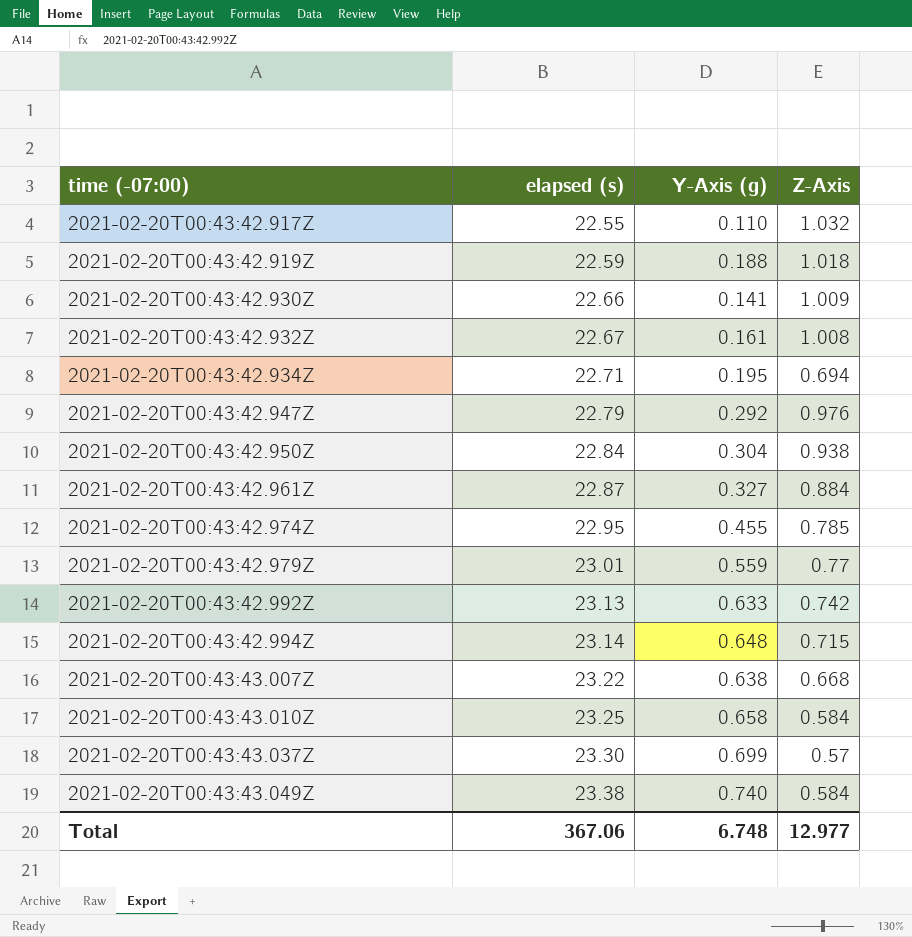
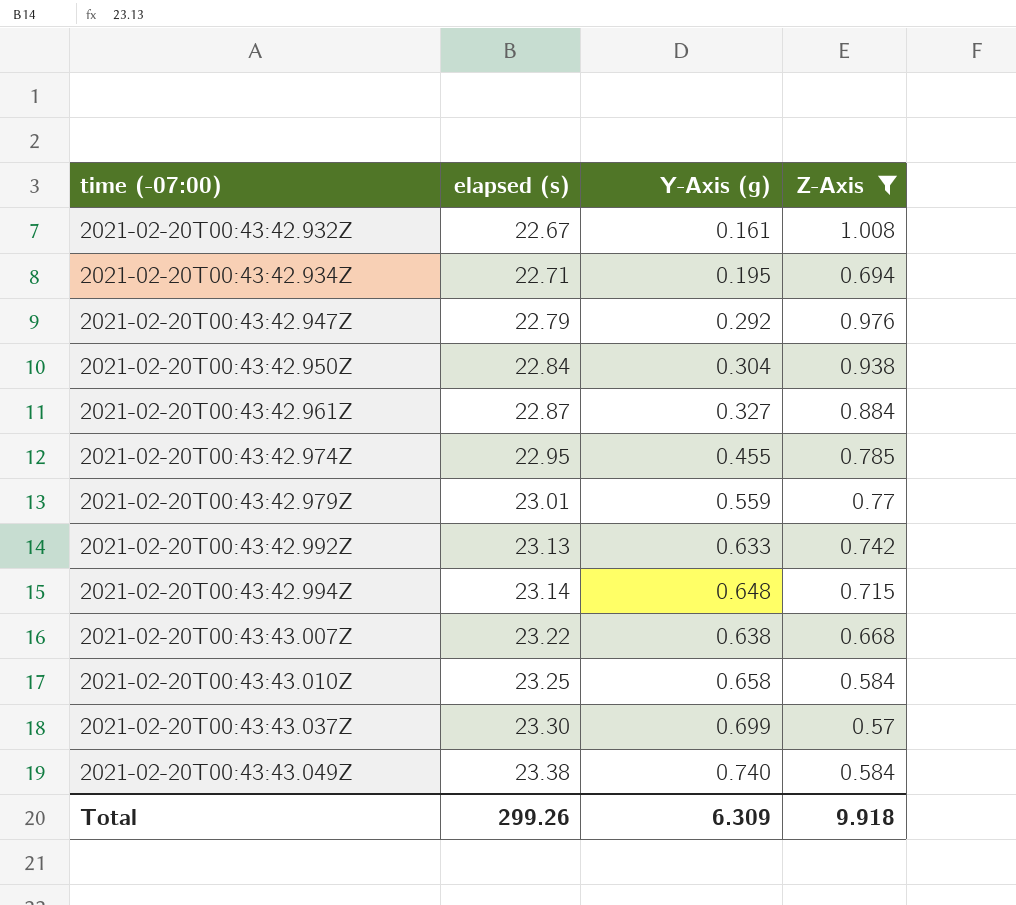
filter: none -> Z-Axis <= 1.008
Total | elapsed (s): 367.06 -> 299.26
Total | Y-Axis (g): 6.748 -> 6.309
Total | Z-Axis: 12.977 -> 9.918

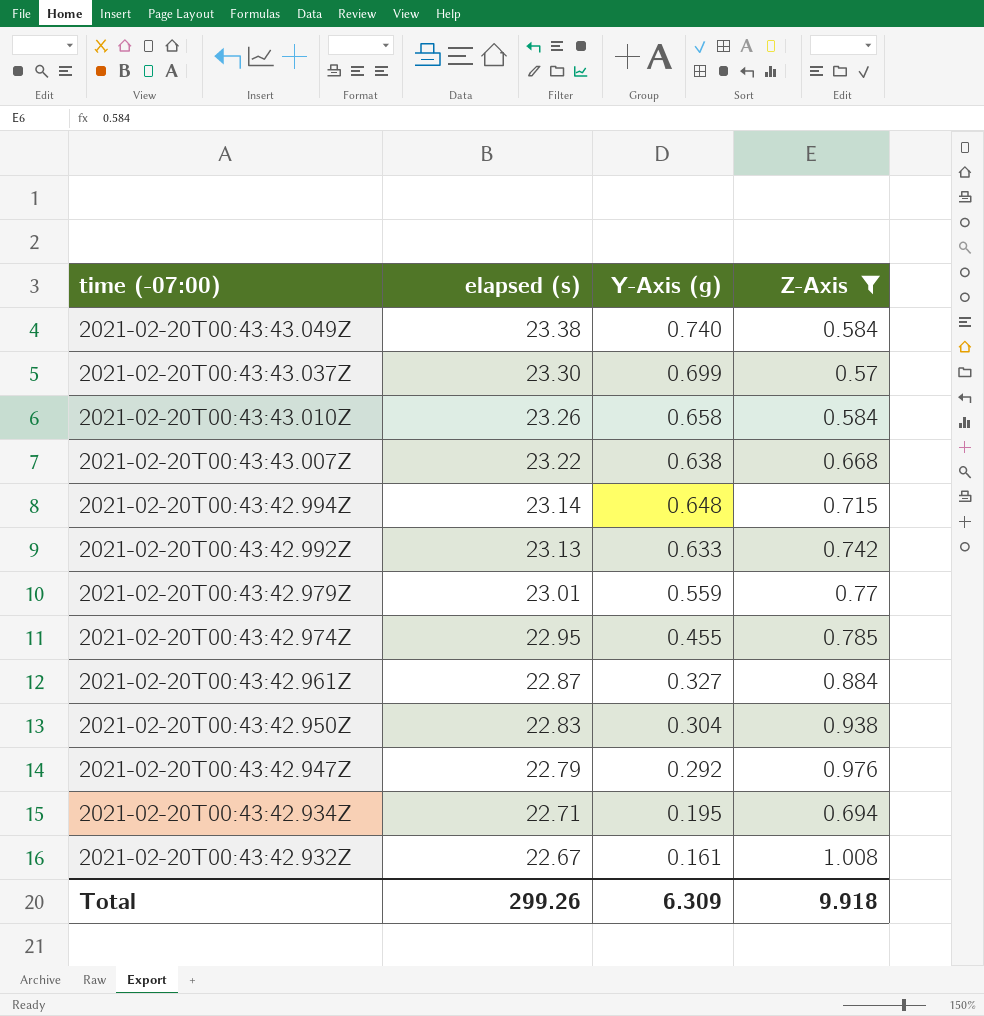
row order: time (-07:00) ascending -> time (-07:00) descending
2021-02-20T00:43:43.010Z | elapsed (s): 23.25 -> 23.26
2021-02-20T00:43:42.950Z | elapsed (s): 22.84 -> 22.83

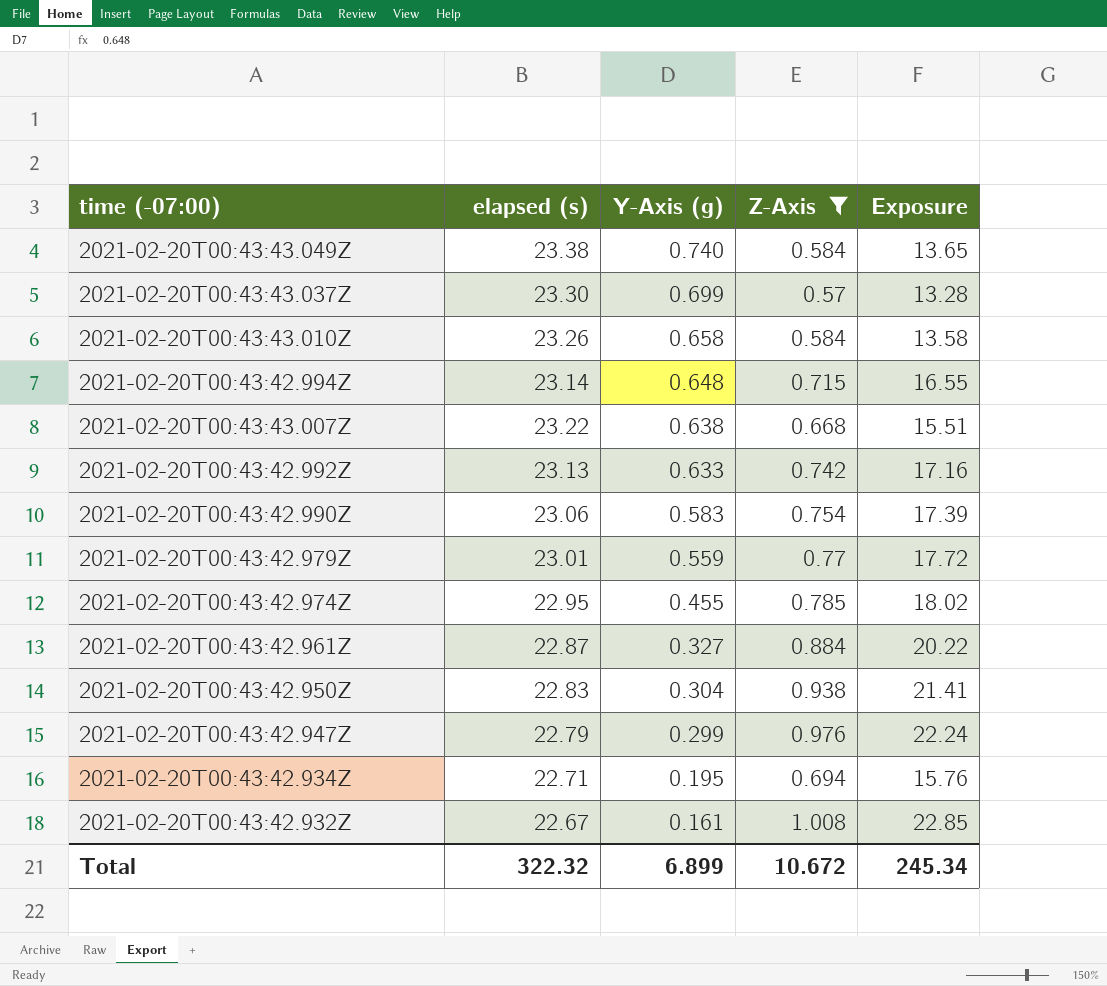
row order: time (-07:00) descending -> Y-Axis (g) descending
column Exposure | formula: none -> [elapsed (s)] * [Z-Axis]
row 2021-02-20T00:43:42.990Z: none -> 23.06 | 0.583 | 0.754 | 17.39
2021-02-20T00:43:42.947Z | Y-Axis (g): 0.292 -> 0.299
Total | elapsed (s): 299.26 -> 322.32
Total | Y-Axis (g): 6.309 -> 6.899
Total | Z-Axis: 9.918 -> 10.672

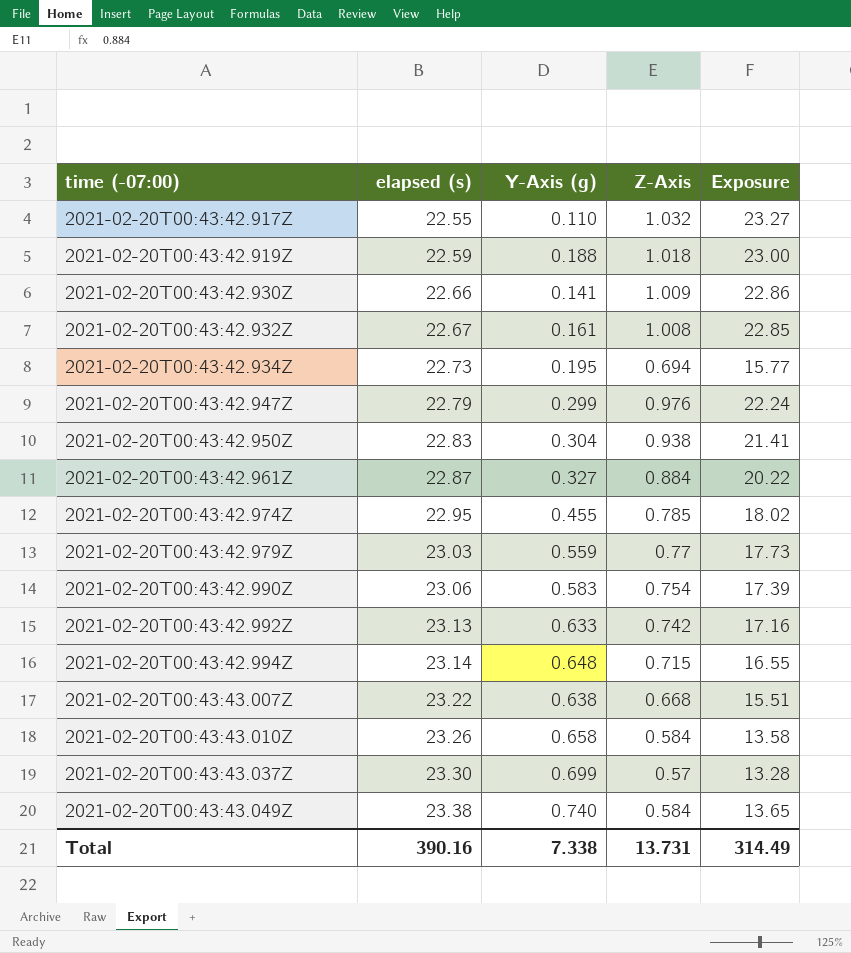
filter: Z-Axis <= 1.008 -> none
row order: Y-Axis (g) descending -> time (-07:00) ascending
2021-02-20T00:43:42.934Z | elapsed (s): 22.71 -> 22.73
2021-02-20T00:43:42.934Z | Exposure: 15.76 -> 15.77
2021-02-20T00:43:42.979Z | elapsed (s): 23.01 -> 23.03
2021-02-20T00:43:42.979Z | Exposure: 17.72 -> 17.73
Total | elapsed (s): 322.32 -> 390.16
Total | Y-Axis (g): 6.899 -> 7.338
Total | Z-Axis: 10.672 -> 13.731
Total | Exposure: 245.34 -> 314.49

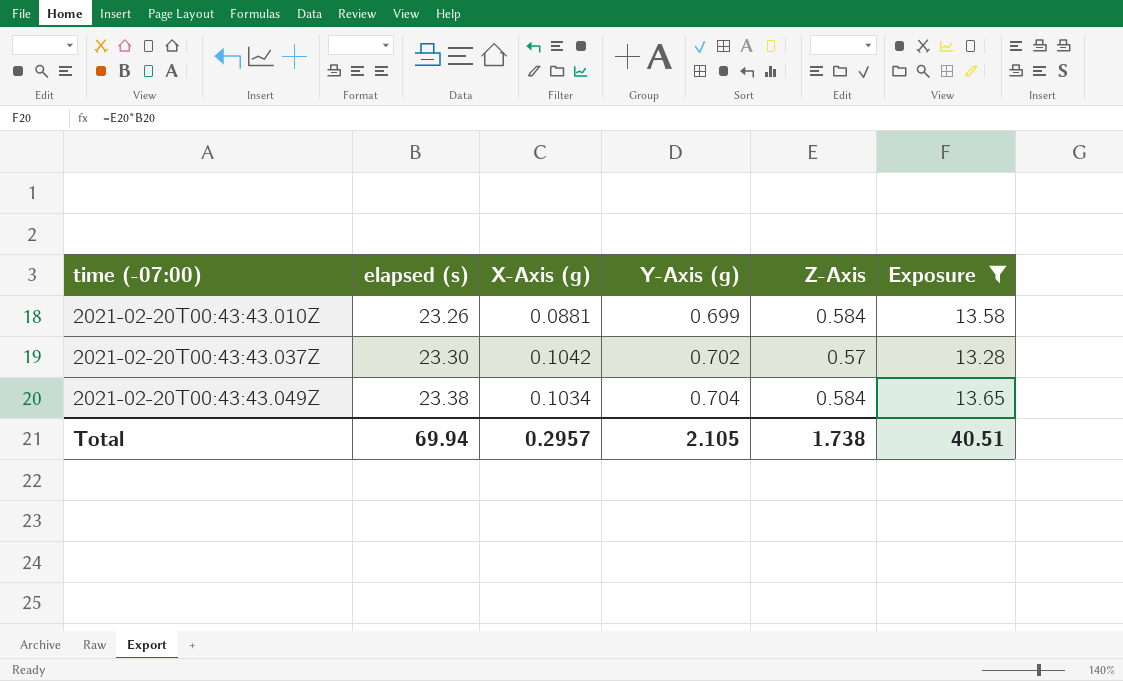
filter: none -> Exposure <= 13.65
column X-Axis (g) | position: none -> 3
2021-02-20T00:43:43.010Z | Y-Axis (g): 0.658 -> 0.699
2021-02-20T00:43:43.037Z | Y-Axis (g): 0.699 -> 0.702
2021-02-20T00:43:43.049Z | Y-Axis (g): 0.740 -> 0.704
Total | elapsed (s): 390.16 -> 69.94
Total | Y-Axis (g): 7.338 -> 2.105
Total | Z-Axis: 13.731 -> 1.738
Total | Exposure: 314.49 -> 40.51

